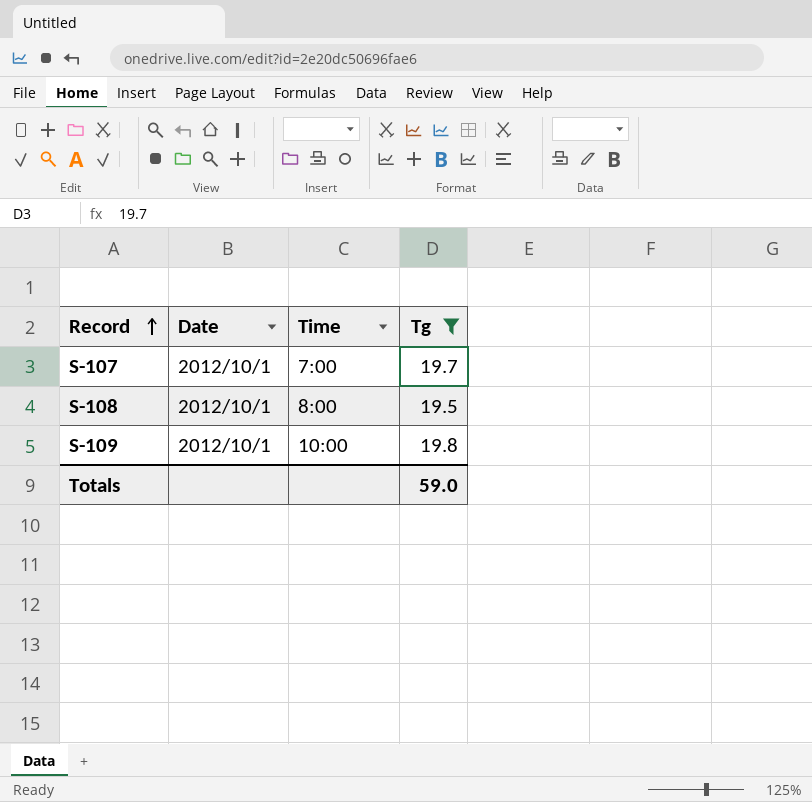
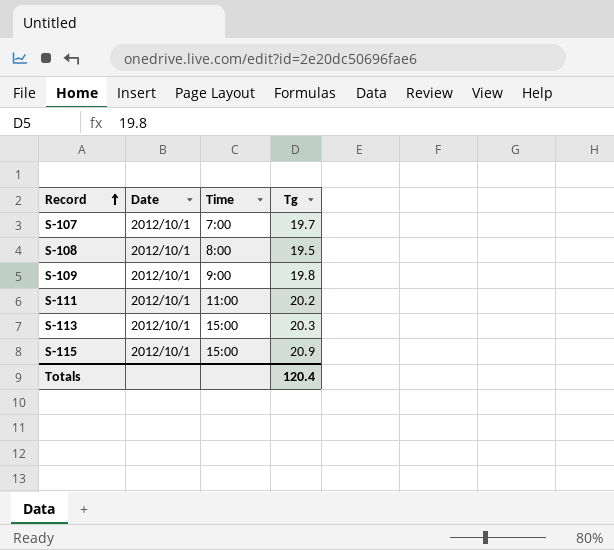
filter: Tg <= 19.8 -> none
S-109 | Time: 10:00 -> 9:00
Totals | Tg: 59.0 -> 120.4

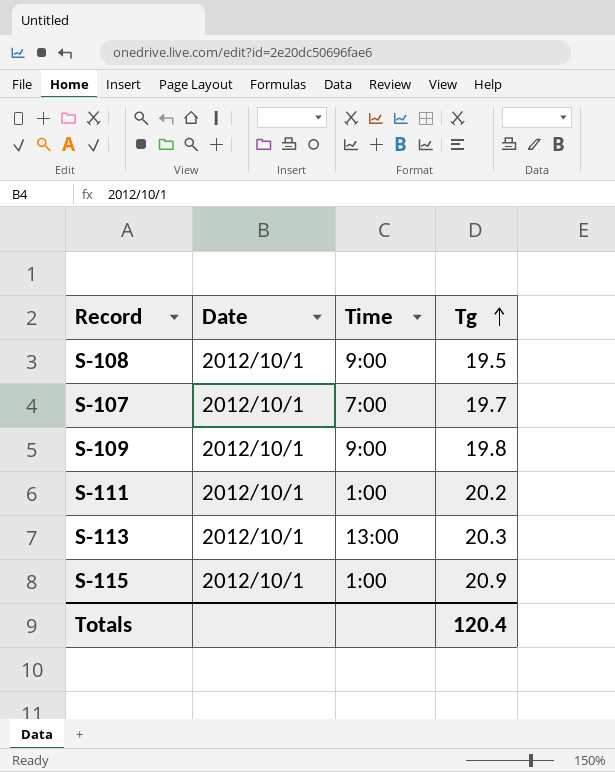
row order: Record ascending -> Tg ascending
S-108 | Time: 8:00 -> 9:00
S-111 | Time: 11:00 -> 1:00
S-113 | Time: 15:00 -> 13:00
S-115 | Time: 15:00 -> 1:00

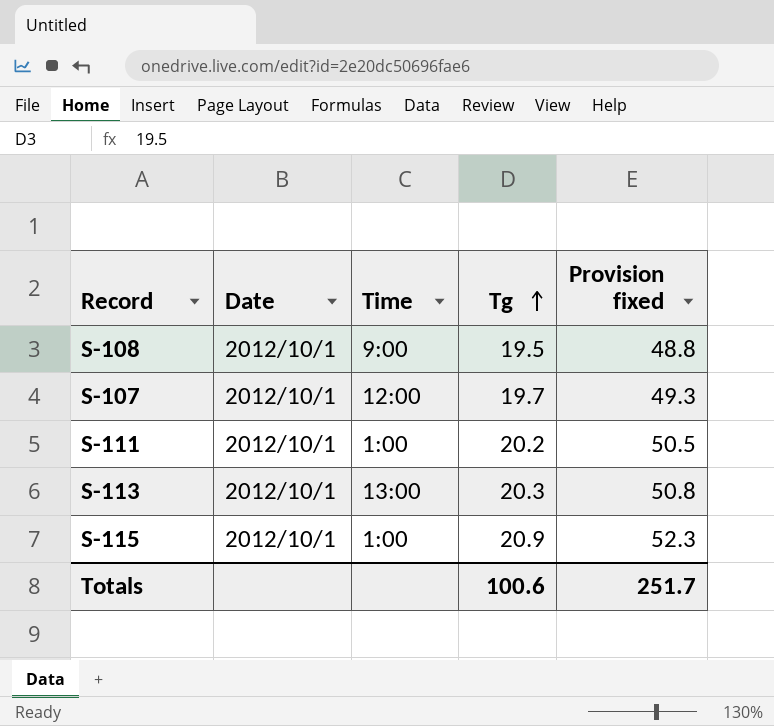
column Provision fixed | formula: none -> [Tg] * 2.5
row S-109: 2012/10/1 | 9:00 | 19.8 -> none
S-107 | Time: 7:00 -> 12:00
Totals | Tg: 120.4 -> 100.6

